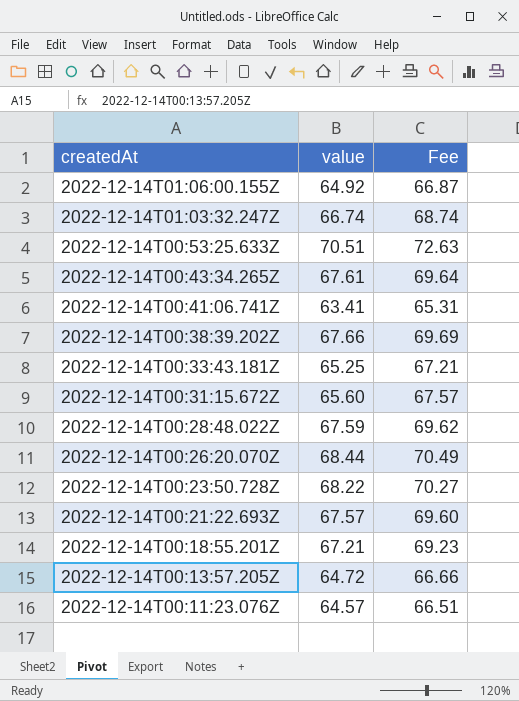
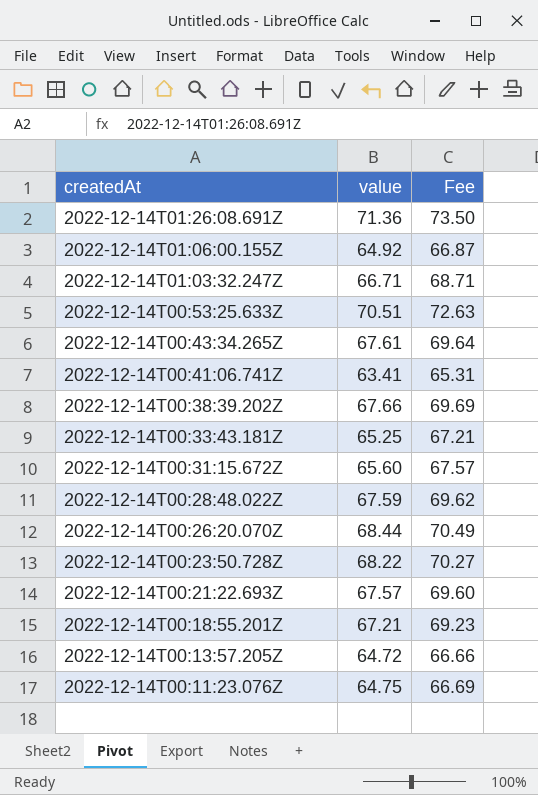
row 2022-12-14T01:26:08.691Z: none -> 71.36 | 73.50
2022-12-14T01:03:32.247Z | value: 66.74 -> 66.71
2022-12-14T01:03:32.247Z | Fee: 68.74 -> 68.71
2022-12-14T00:11:23.076Z | value: 64.57 -> 64.75
2022-12-14T00:11:23.076Z | Fee: 66.51 -> 66.69

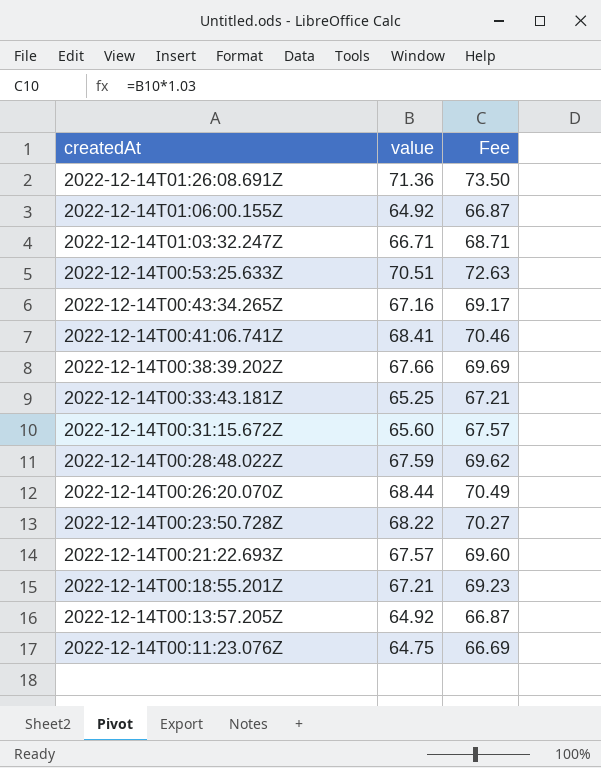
2022-12-14T00:43:34.265Z | value: 67.61 -> 67.16
2022-12-14T00:43:34.265Z | Fee: 69.64 -> 69.17
2022-12-14T00:41:06.741Z | value: 63.41 -> 68.41
2022-12-14T00:41:06.741Z | Fee: 65.31 -> 70.46
2022-12-14T00:13:57.205Z | value: 64.72 -> 64.92
2022-12-14T00:13:57.205Z | Fee: 66.66 -> 66.87

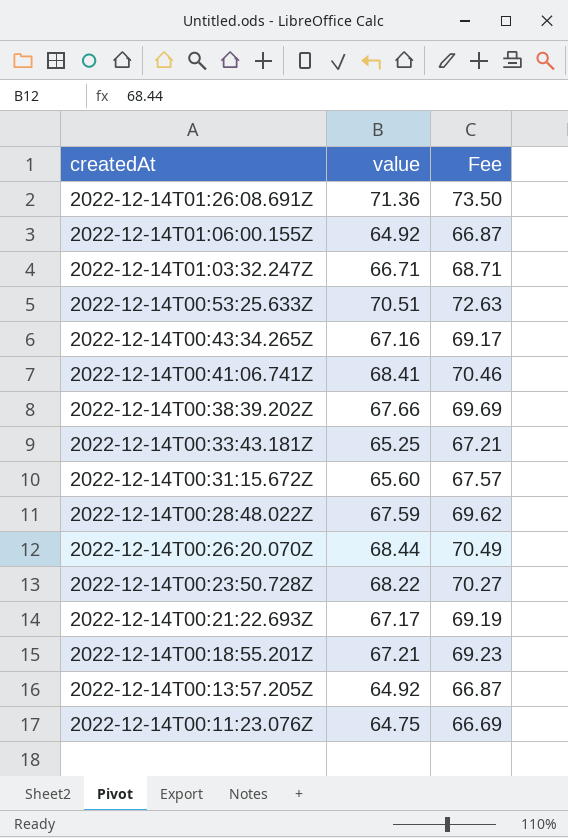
2022-12-14T00:21:22.693Z | value: 67.57 -> 67.17
2022-12-14T00:21:22.693Z | Fee: 69.60 -> 69.19

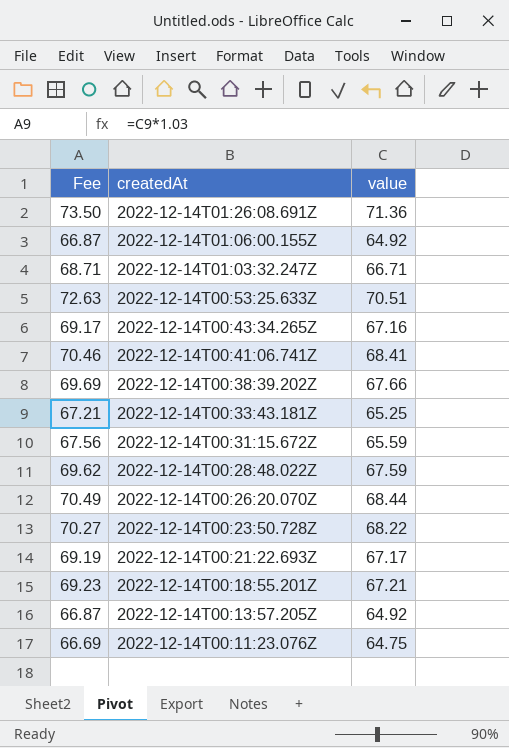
column Fee | position: 3 -> 1
2022-12-14T00:31:15.672Z | Fee: 67.57 -> 67.56
2022-12-14T00:31:15.672Z | value: 65.60 -> 65.59

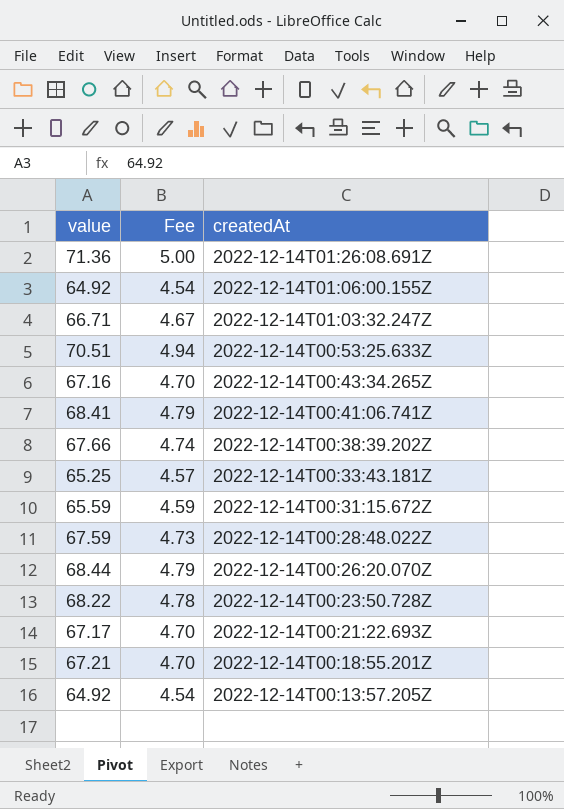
column value | position: 3 -> 1
column Fee | formula: [value] * 1.03 -> [value] * 0.07
row 2022-12-14T00:11:23.076Z: 66.69 | 64.75 -> none

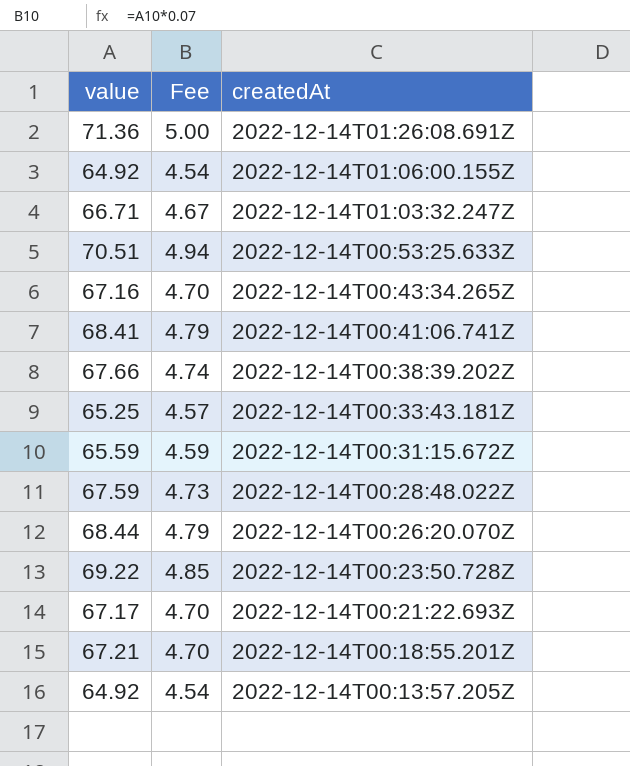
2022-12-14T00:23:50.728Z | value: 68.22 -> 69.22
2022-12-14T00:23:50.728Z | Fee: 4.78 -> 4.85

